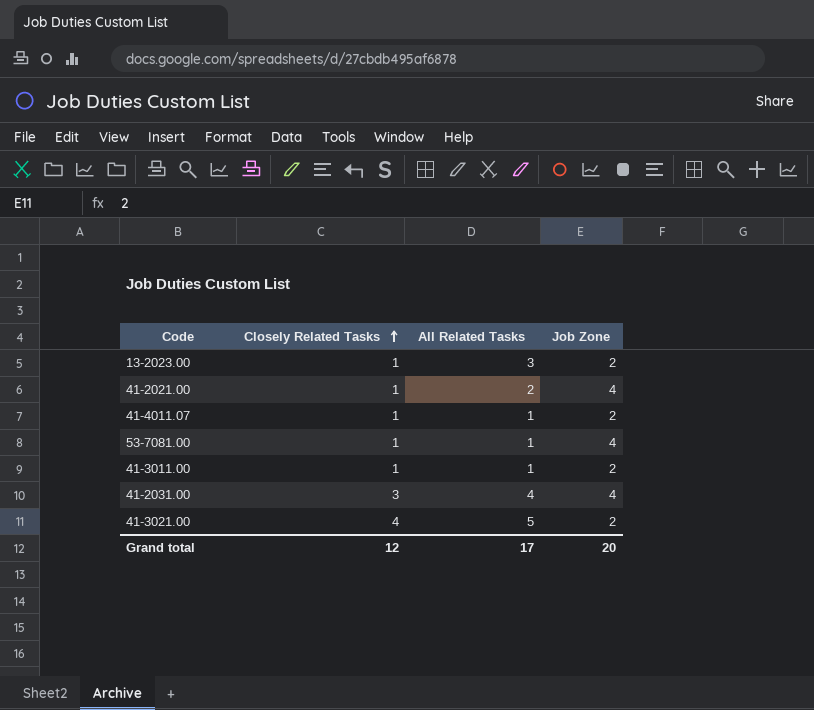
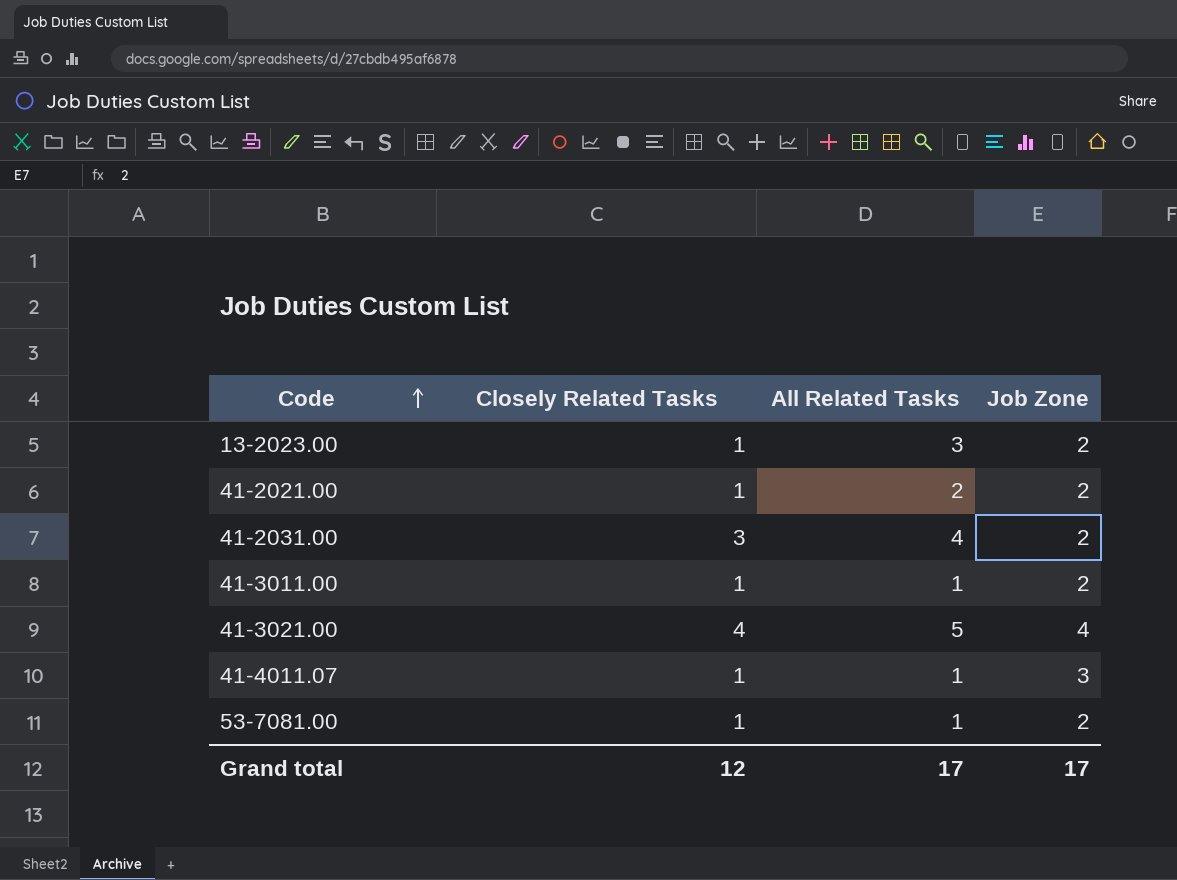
row order: Closely Related Tasks ascending -> Code ascending
41-2021.00 | Job Zone: 4 -> 2
41-2031.00 | Job Zone: 4 -> 2
41-3021.00 | Job Zone: 2 -> 4
41-4011.07 | Job Zone: 2 -> 3
53-7081.00 | Job Zone: 4 -> 2
Grand total | Job Zone: 20 -> 17

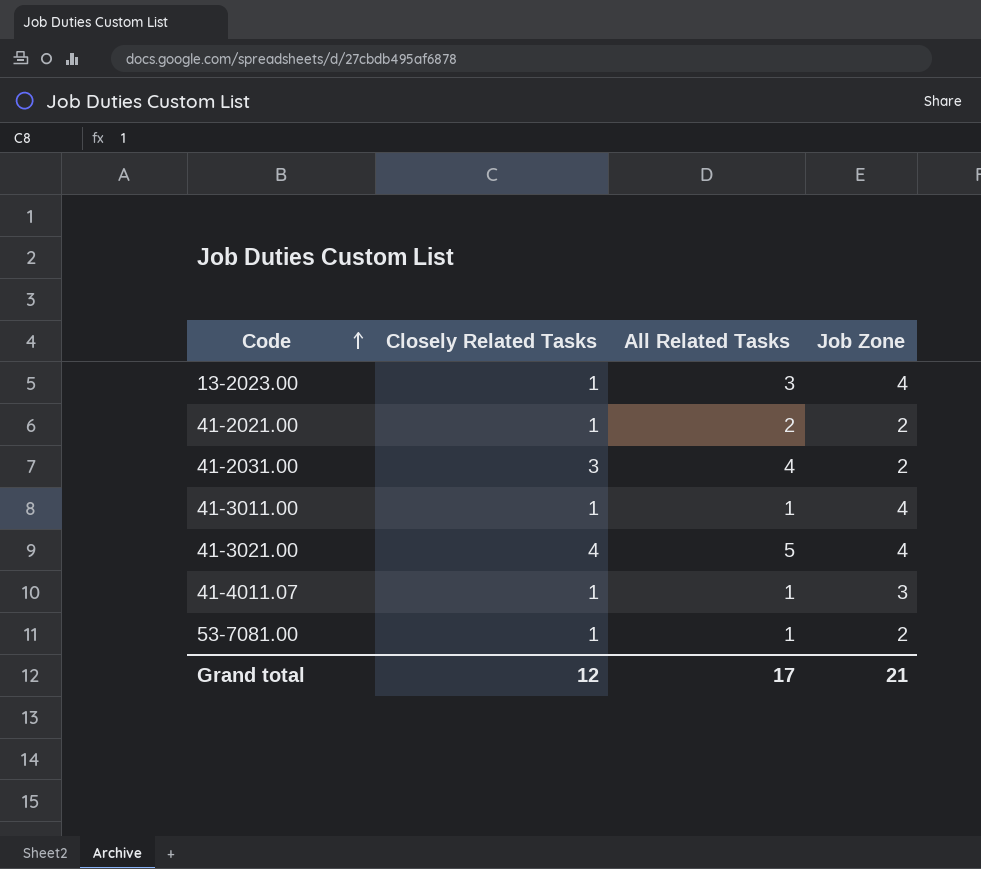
13-2023.00 | Job Zone: 2 -> 4
41-3011.00 | Job Zone: 2 -> 4
Grand total | Job Zone: 17 -> 21

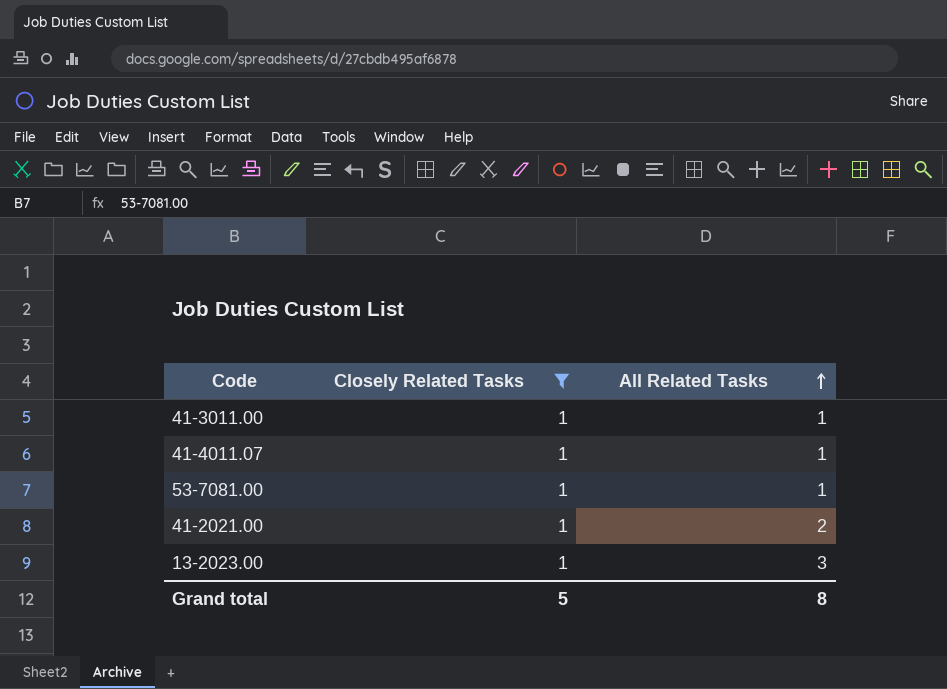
filter: none -> Closely Related Tasks = 1
row order: Code ascending -> All Related Tasks ascending
column Job Zone | position: 4 -> none
Grand total | Closely Related Tasks: 12 -> 5
Grand total | All Related Tasks: 17 -> 8

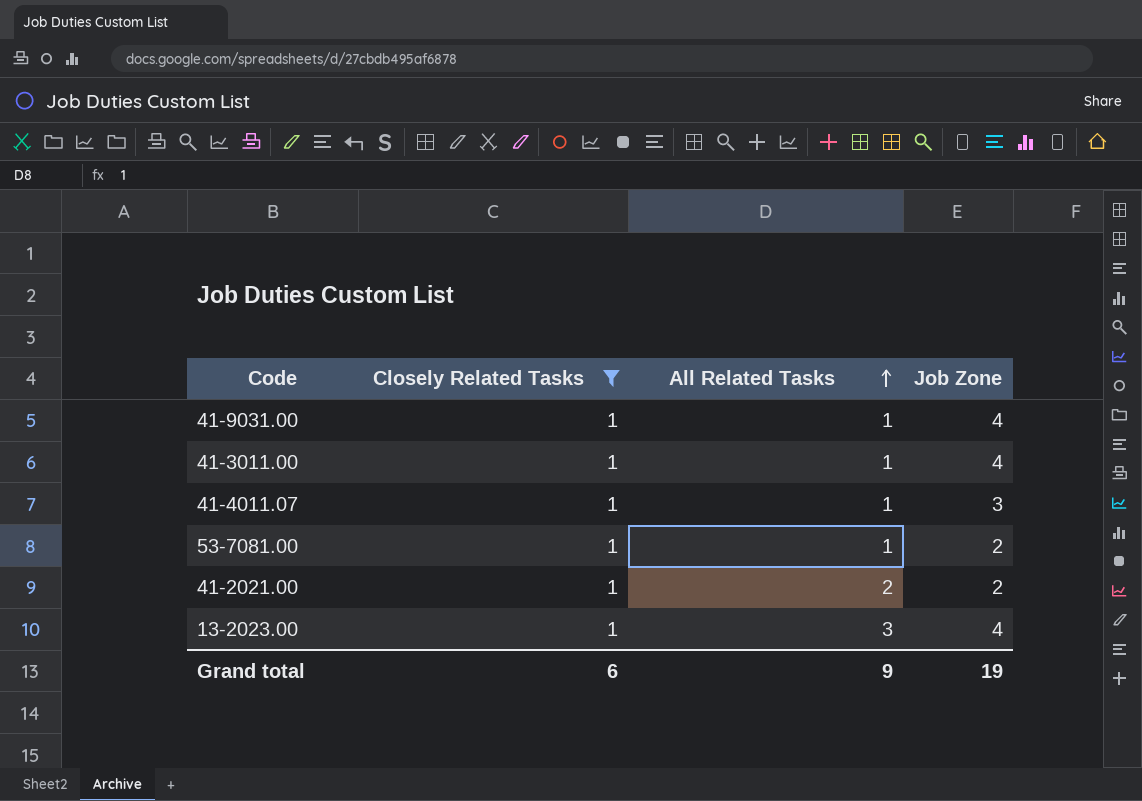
column Job Zone | position: none -> 4
row 41-9031.00: none -> 1 | 1 | 4
Grand total | Closely Related Tasks: 5 -> 6
Grand total | All Related Tasks: 8 -> 9

